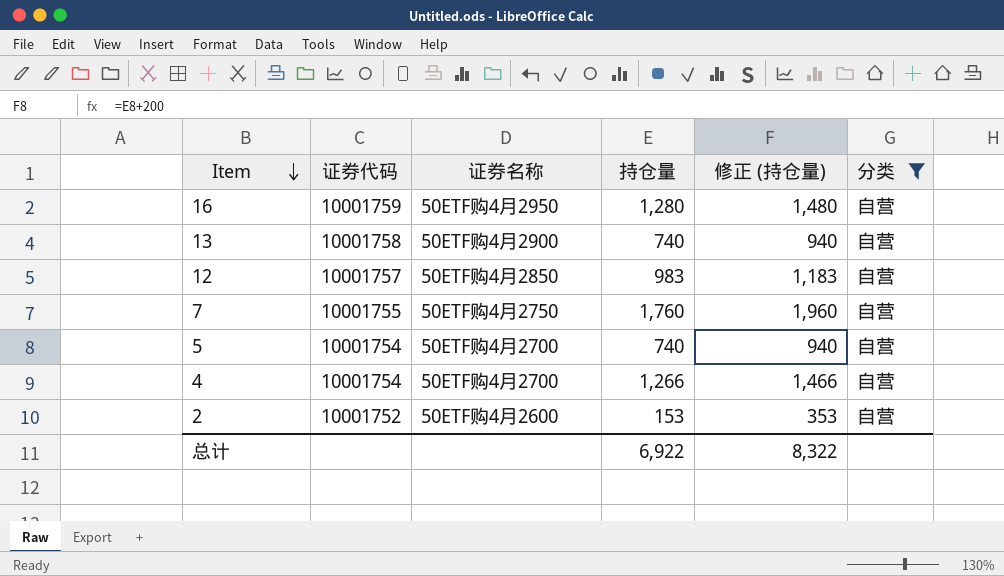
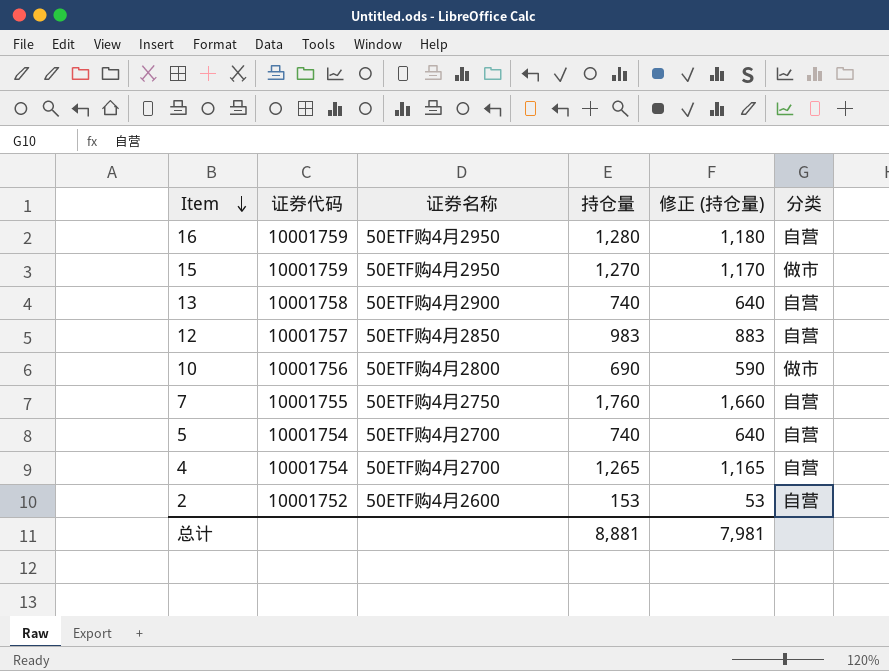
filter: 分类 = 自营 -> none
column 修正 (持仓量) | formula: [持仓量] + 200 -> [持仓量] - 100
4 | 持仓量: 1,266 -> 1,265
总计 | 持仓量: 6,922 -> 8,881
总计 | 修正 (持仓量): 8,322 -> 7,981

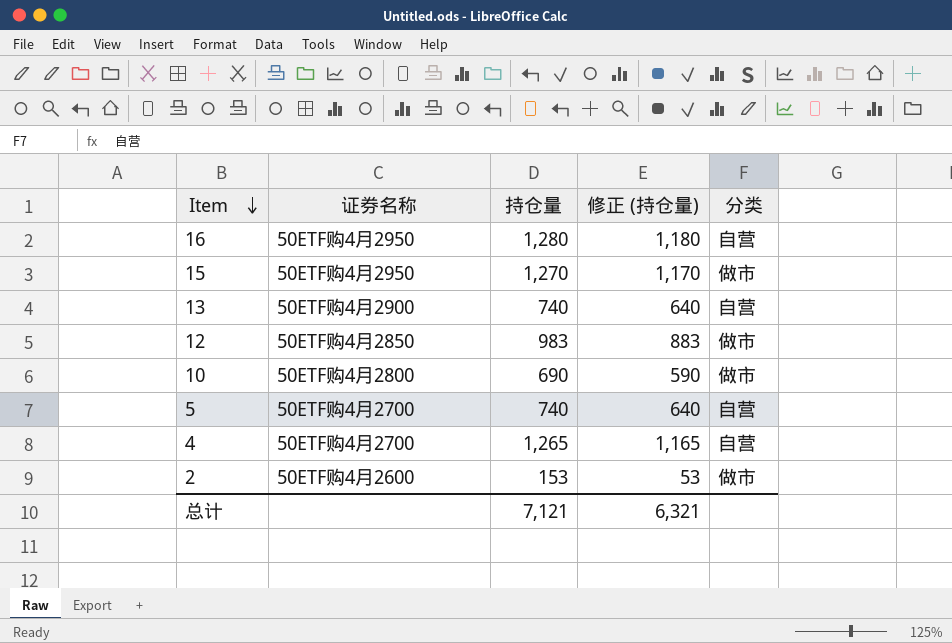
column 证券代码 | position: 2 -> none
row 7: 10001755 | 50ETF购4月2750 | 1,760 | 1,660 | 自营 -> none
12 | 分类: 自营 -> 做市
2 | 分类: 自营 -> 做市
总计 | 持仓量: 8,881 -> 7,121
总计 | 修正 (持仓量): 7,981 -> 6,321

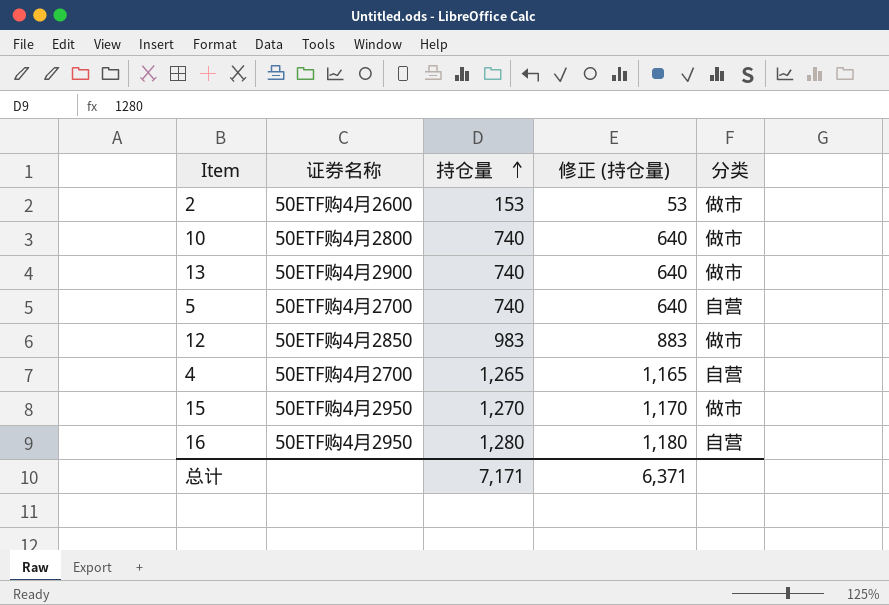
row order: Item descending -> 持仓量 ascending
10 | 持仓量: 690 -> 740
10 | 修正 (持仓量): 590 -> 640
13 | 分类: 自营 -> 做市
总计 | 持仓量: 7,121 -> 7,171
总计 | 修正 (持仓量): 6,321 -> 6,371

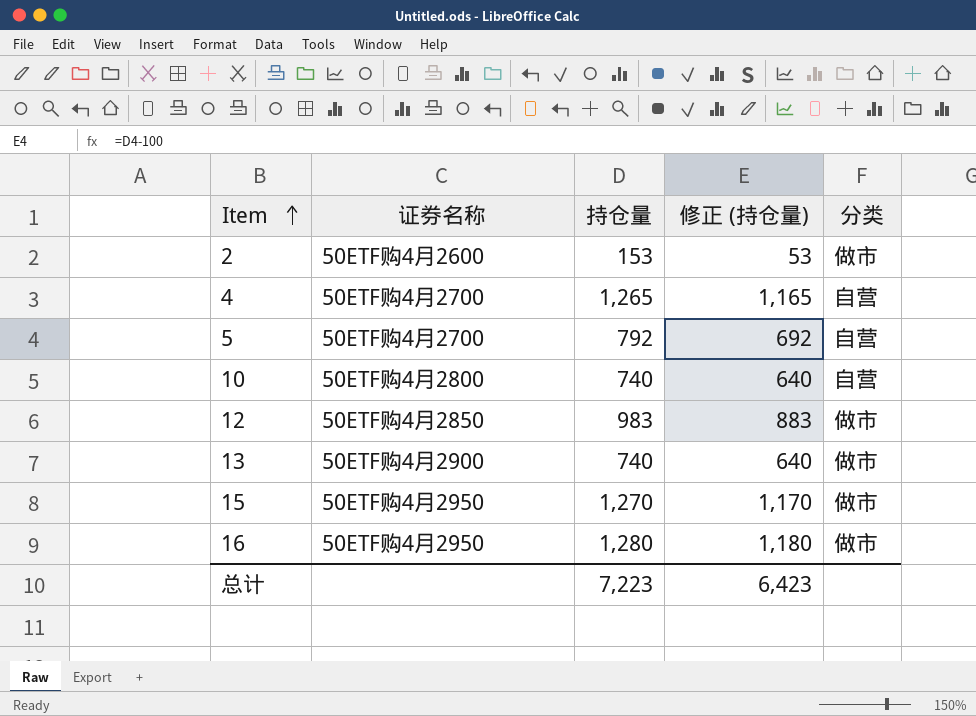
row order: 持仓量 ascending -> Item ascending
5 | 持仓量: 740 -> 792
5 | 修正 (持仓量): 640 -> 692
10 | 分类: 做市 -> 自营
16 | 分类: 自营 -> 做市
总计 | 持仓量: 7,171 -> 7,223
总计 | 修正 (持仓量): 6,371 -> 6,423

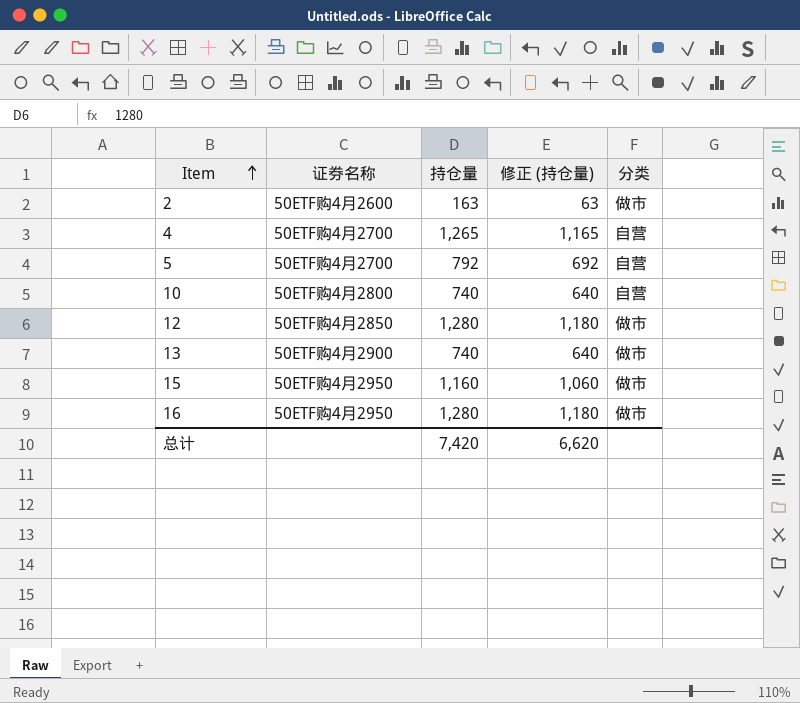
2 | 持仓量: 153 -> 163
2 | 修正 (持仓量): 53 -> 63
12 | 持仓量: 983 -> 1,280
12 | 修正 (持仓量): 883 -> 1,180
15 | 持仓量: 1,270 -> 1,160
15 | 修正 (持仓量): 1,170 -> 1,060
总计 | 持仓量: 7,223 -> 7,420
总计 | 修正 (持仓量): 6,423 -> 6,620

